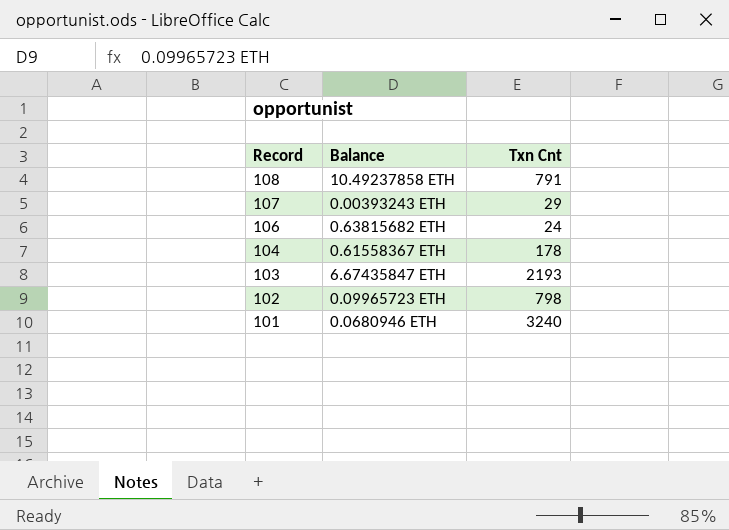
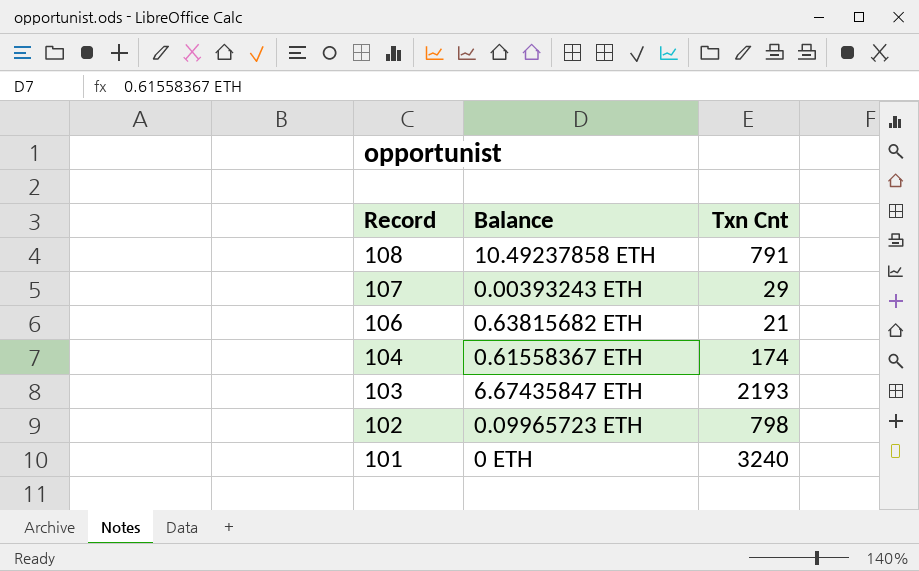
106 | Txn Cnt: 24 -> 21
104 | Txn Cnt: 178 -> 174
101 | Balance: 0.0680946 ETH -> 0 ETH

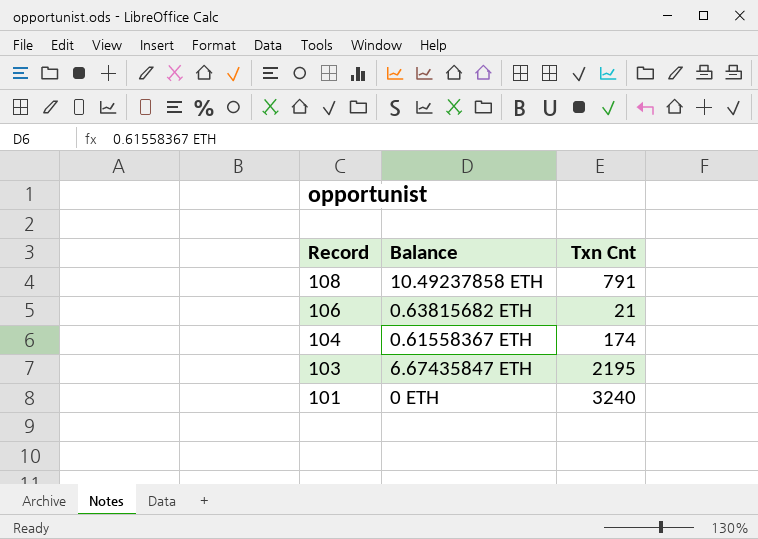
row 107: 0.00393243 ETH | 29 -> none
row 102: 0.09965723 ETH | 798 -> none
103 | Txn Cnt: 2193 -> 2195

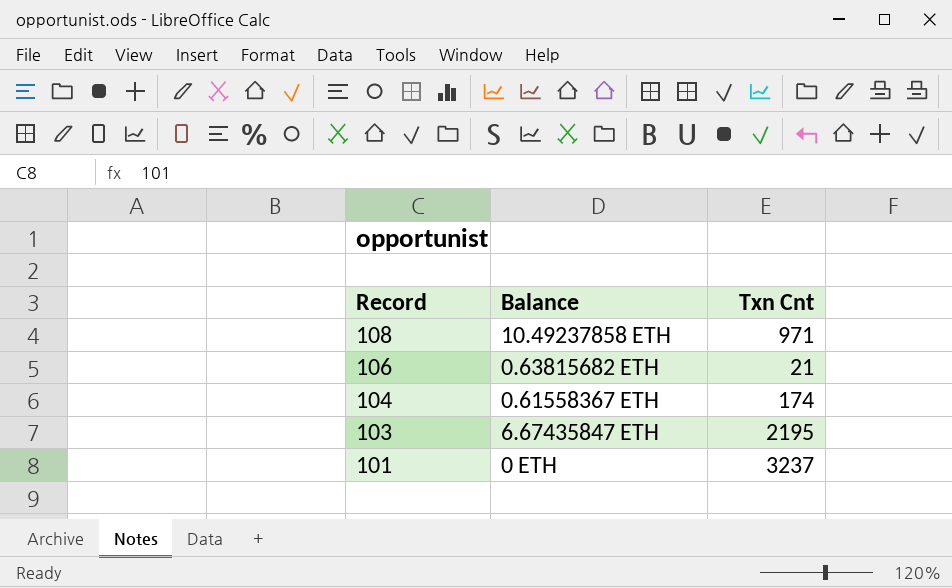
108 | Txn Cnt: 791 -> 971
101 | Txn Cnt: 3240 -> 3237

